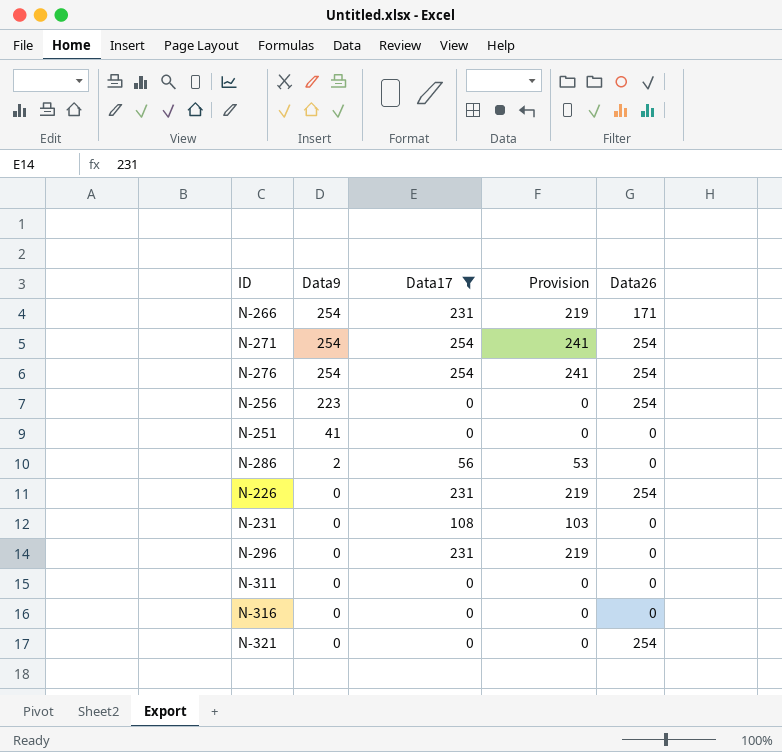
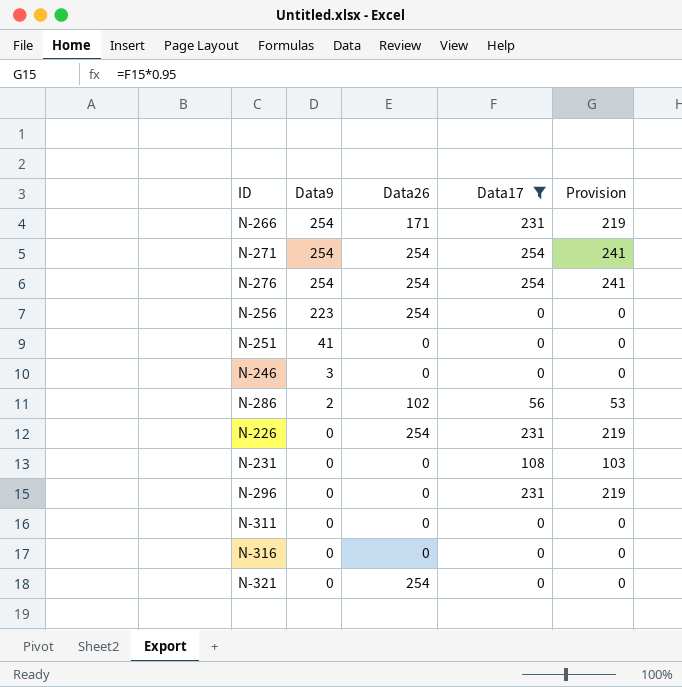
column Data26 | position: 5 -> 3
row N-246: none -> 3 | 0 | 0 | 0
N-286 | Data26: 0 -> 102

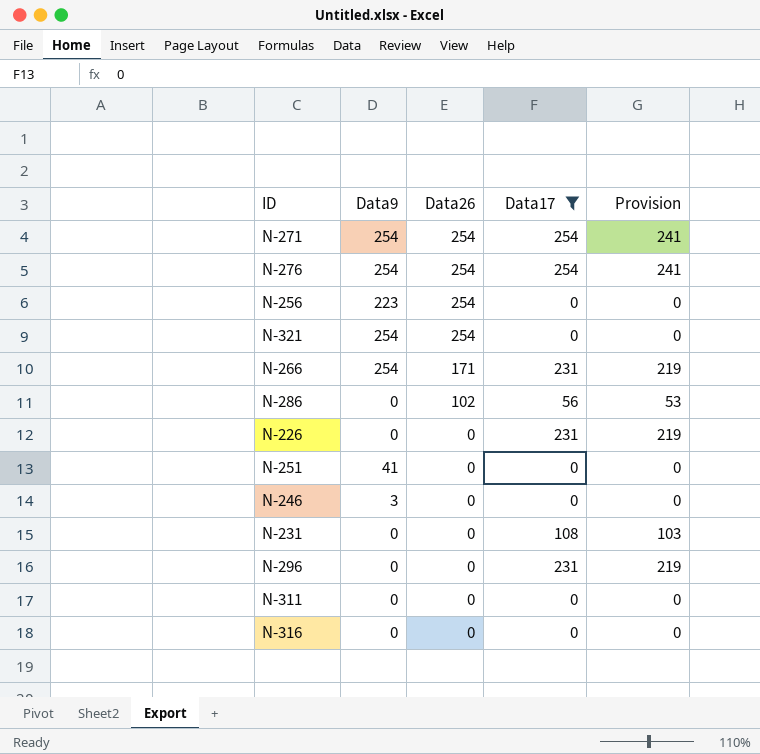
row order: Data9 descending -> Data26 descending
N-321 | Data9: 0 -> 254
N-286 | Data9: 2 -> 0
N-226 | Data26: 254 -> 0

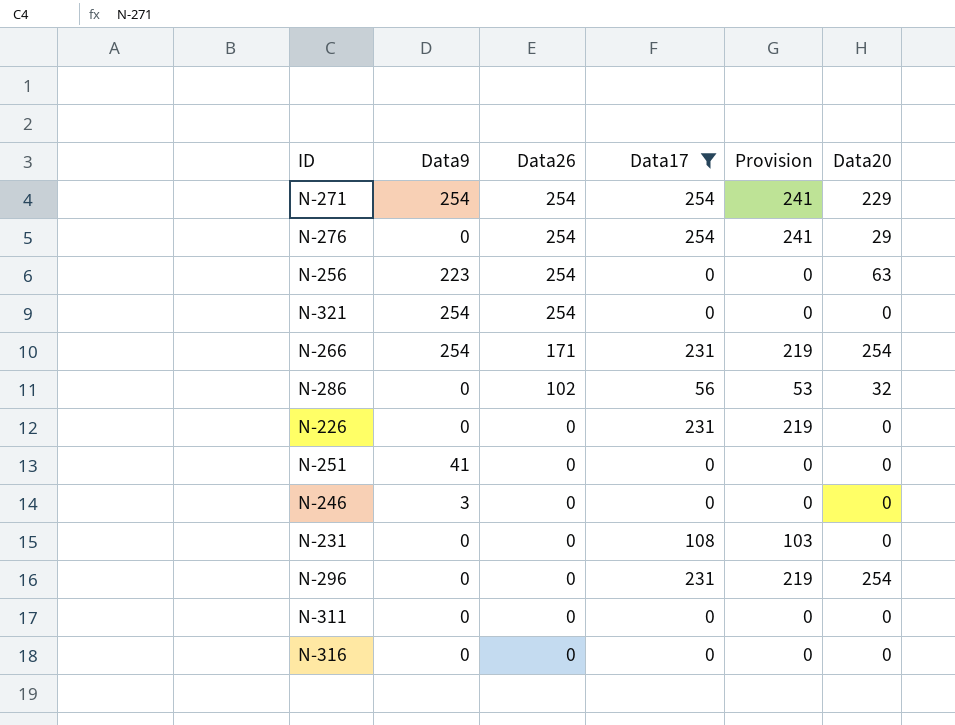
column Data20 | position: none -> 6
N-276 | Data9: 254 -> 0

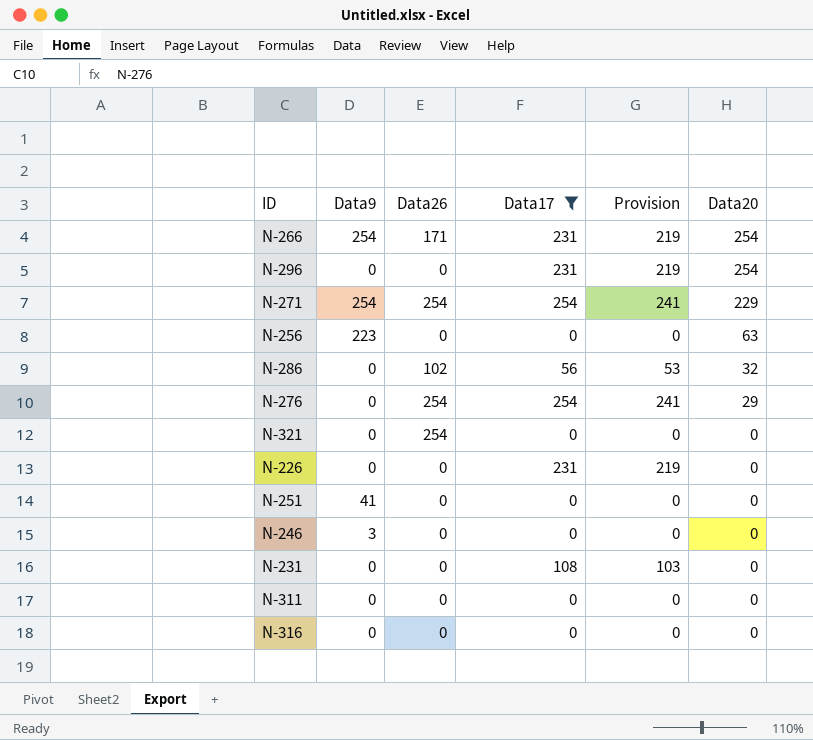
row order: Data26 descending -> Data20 descending
N-256 | Data26: 254 -> 0
N-321 | Data9: 254 -> 0

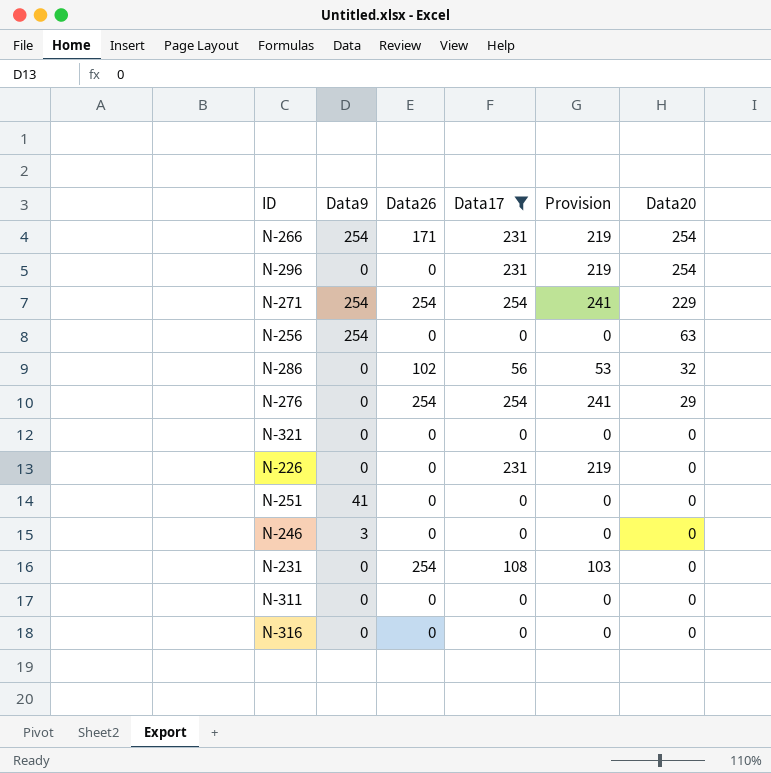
N-256 | Data9: 223 -> 254
N-321 | Data26: 254 -> 0
N-231 | Data26: 0 -> 254

